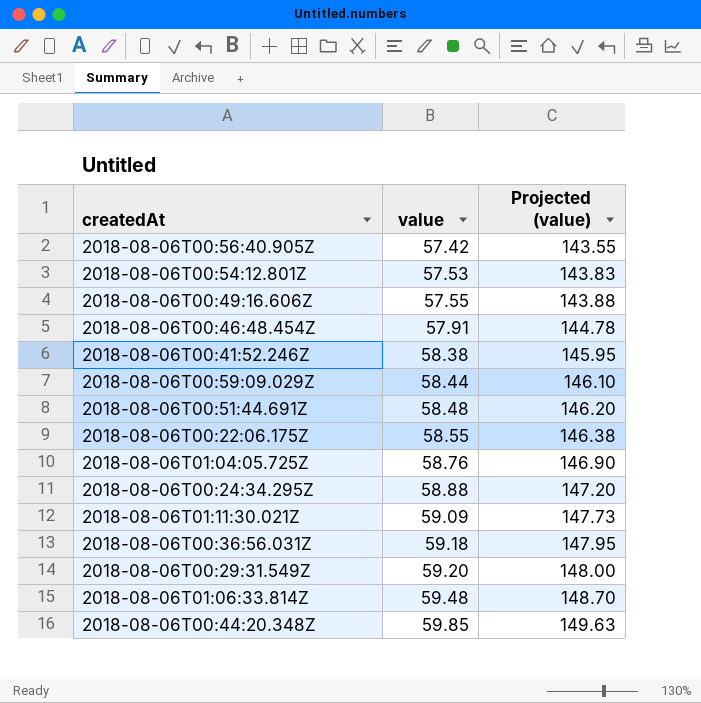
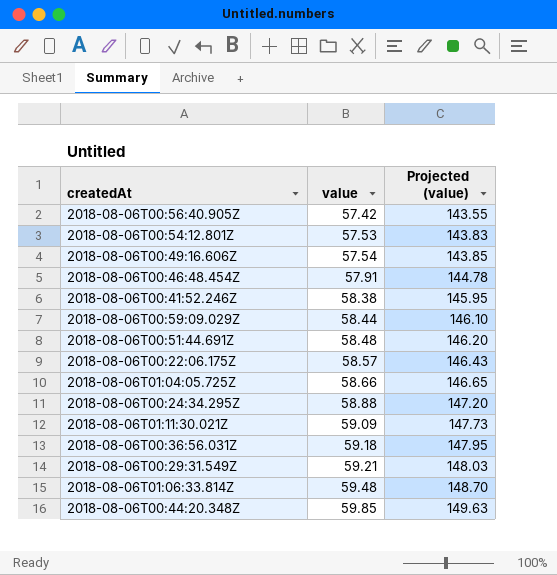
2018-08-06T00:49:16.606Z | value: 57.55 -> 57.54
2018-08-06T00:49:16.606Z | Projected (value): 143.88 -> 143.85
2018-08-06T00:22:06.175Z | value: 58.55 -> 58.57
2018-08-06T00:22:06.175Z | Projected (value): 146.38 -> 146.43
2018-08-06T01:04:05.725Z | value: 58.76 -> 58.66
2018-08-06T01:04:05.725Z | Projected (value): 146.90 -> 146.65
2018-08-06T00:29:31.549Z | value: 59.20 -> 59.21
2018-08-06T00:29:31.549Z | Projected (value): 148.00 -> 148.03

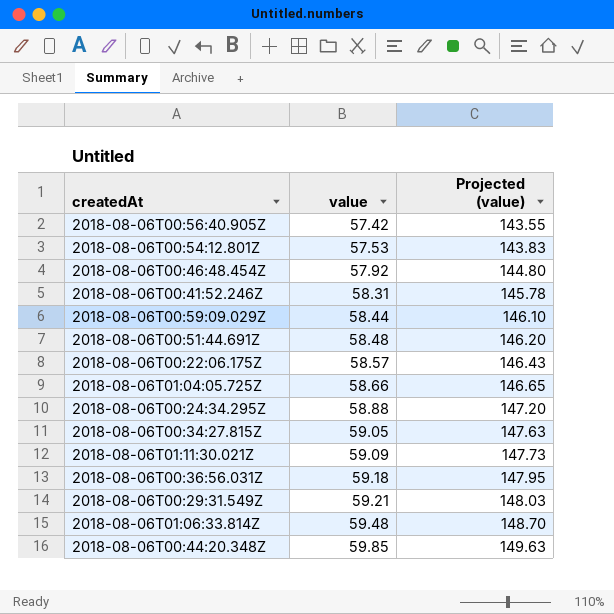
row 2018-08-06T00:49:16.606Z: 57.54 | 143.85 -> none
2018-08-06T00:46:48.454Z | value: 57.91 -> 57.92
2018-08-06T00:46:48.454Z | Projected (value): 144.78 -> 144.80
2018-08-06T00:41:52.246Z | value: 58.38 -> 58.31
2018-08-06T00:41:52.246Z | Projected (value): 145.95 -> 145.78
row 2018-08-06T00:34:27.815Z: none -> 59.05 | 147.63

